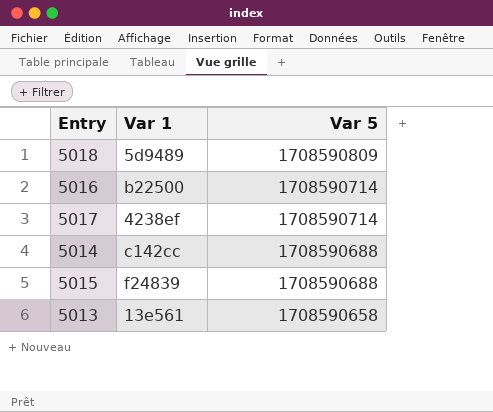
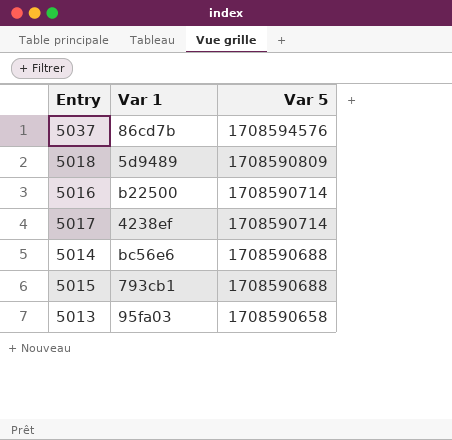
row 5037: none -> 86cd7b | 1708594576
5014 | Var 1: c142cc -> bc56e6
5015 | Var 1: f24839 -> 793cb1
5013 | Var 1: 13e561 -> 95fa03

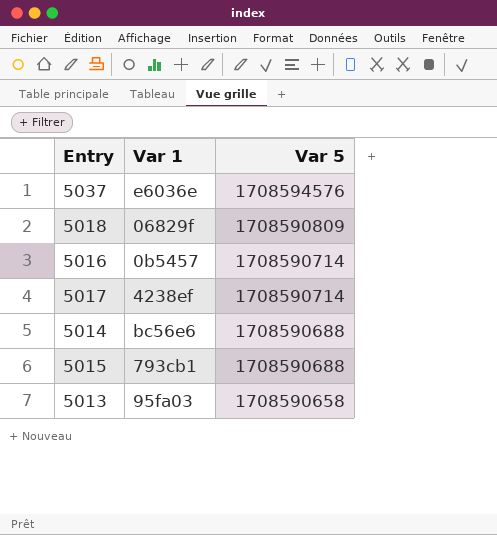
5037 | Var 1: 86cd7b -> e6036e
5018 | Var 1: 5d9489 -> 06829f
5016 | Var 1: b22500 -> 0b5457

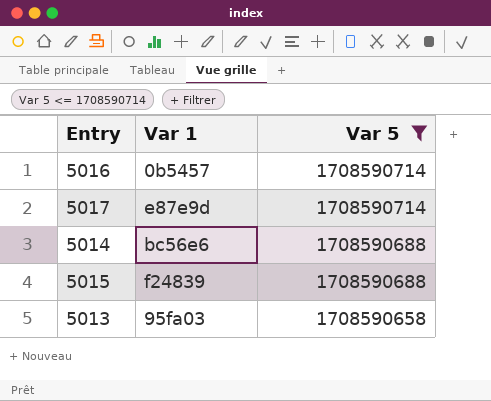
filter: none -> Var 5 <= 1708590714
5017 | Var 1: 4238ef -> e87e9d
5015 | Var 1: 793cb1 -> f24839

